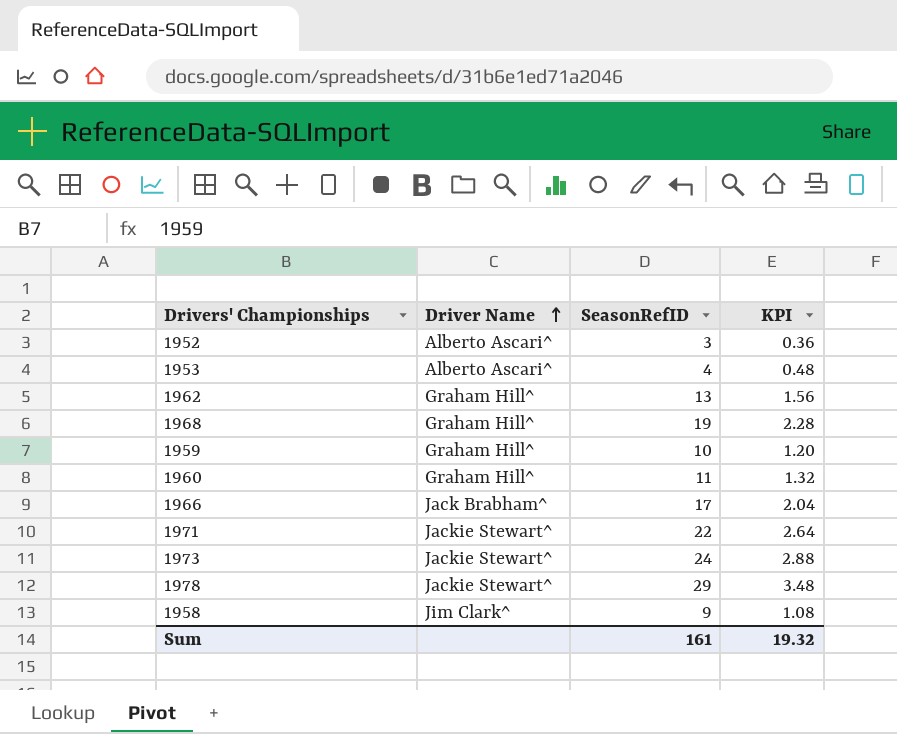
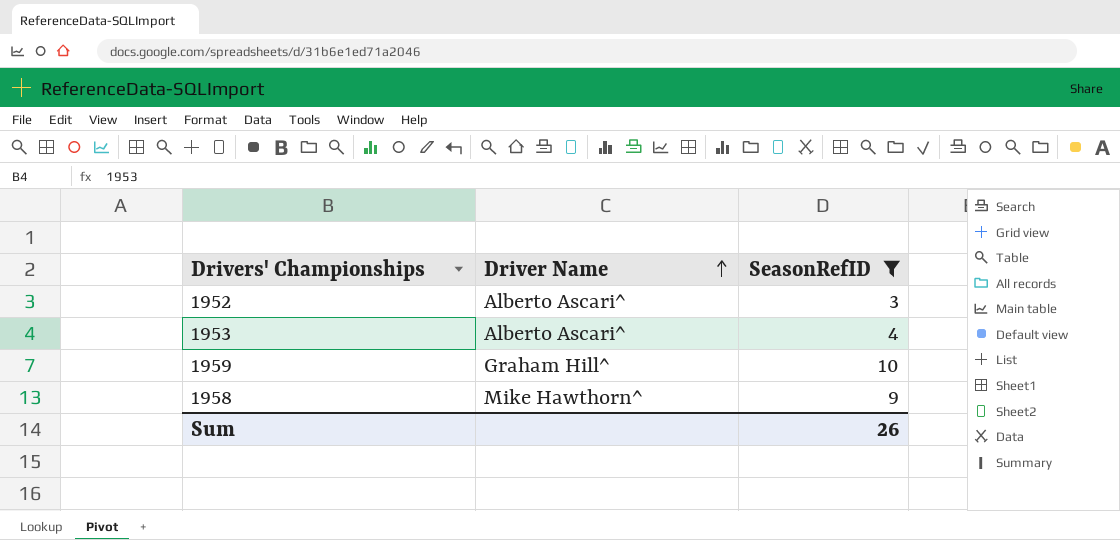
filter: none -> SeasonRefID <= 10
column KPI | formula: [SeasonRefID] * 0.12 -> none
1958 | Driver Name: Jim Clark^ -> Mike Hawthorn^
Sum | SeasonRefID: 161 -> 26

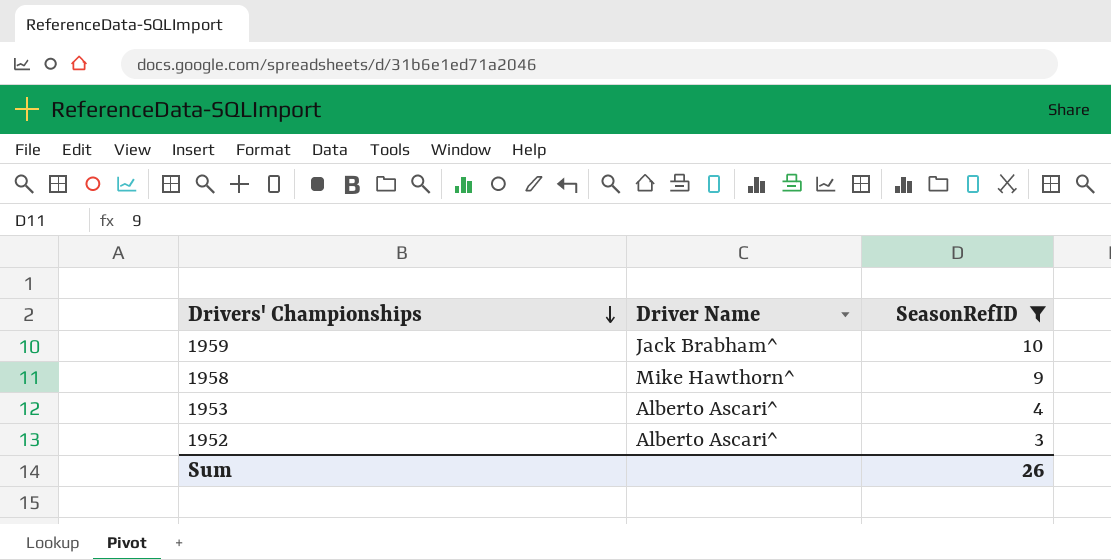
row order: Driver Name ascending -> Drivers' Championships descending
1959 | Driver Name: Graham Hill^ -> Jack Brabham^

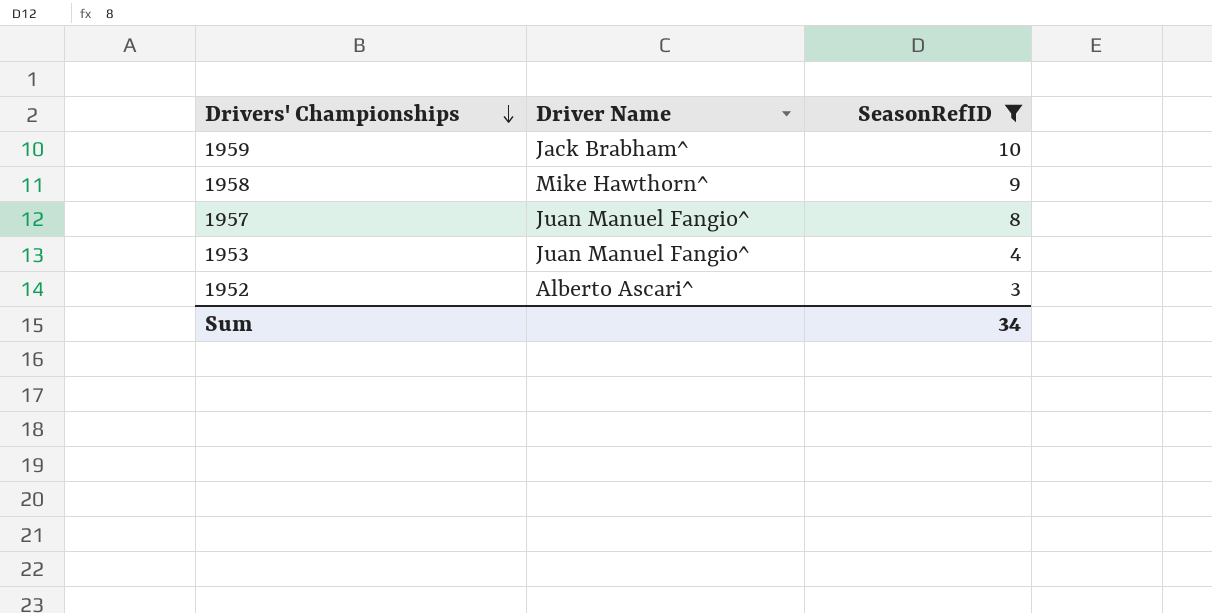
row 1957: none -> Juan Manuel Fangio^ | 8
1953 | Driver Name: Alberto Ascari^ -> Juan Manuel Fangio^
Sum | SeasonRefID: 26 -> 34

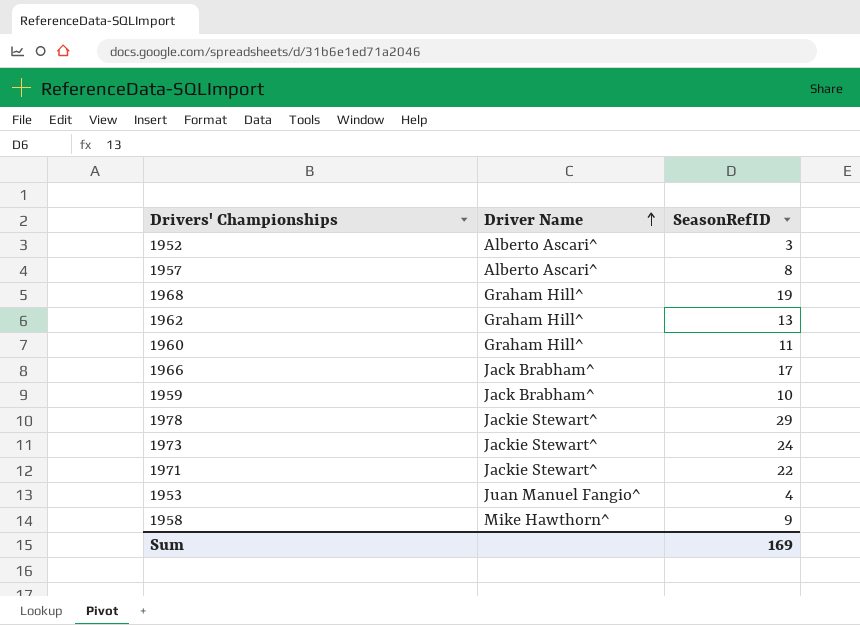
filter: SeasonRefID <= 10 -> none
row order: Drivers' Championships descending -> Driver Name ascending
1957 | Driver Name: Juan Manuel Fangio^ -> Alberto Ascari^
Sum | SeasonRefID: 34 -> 169

